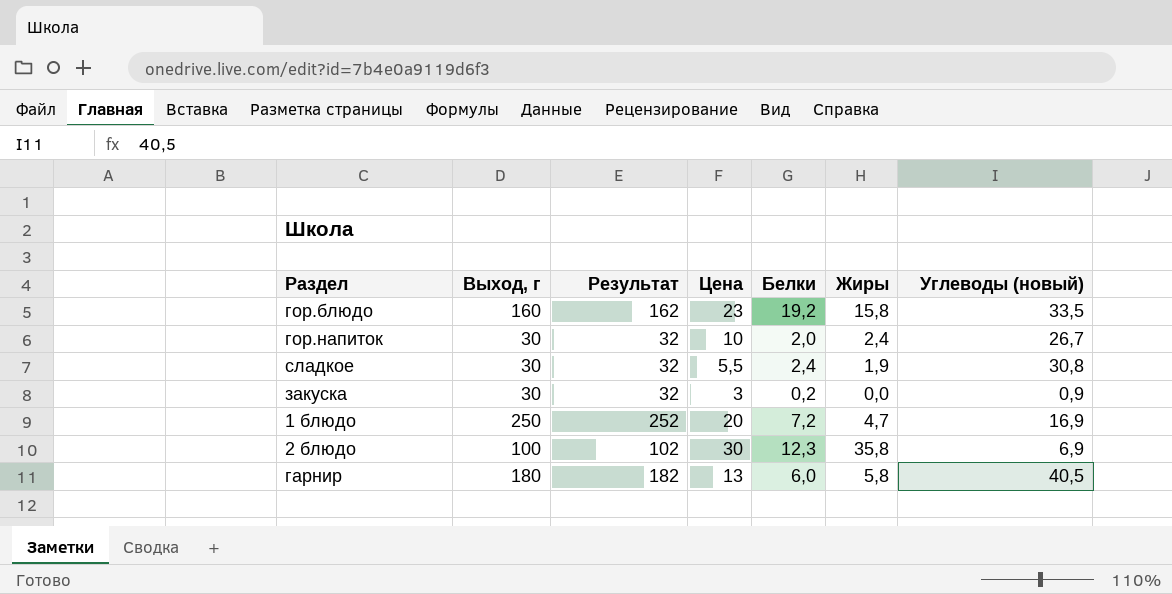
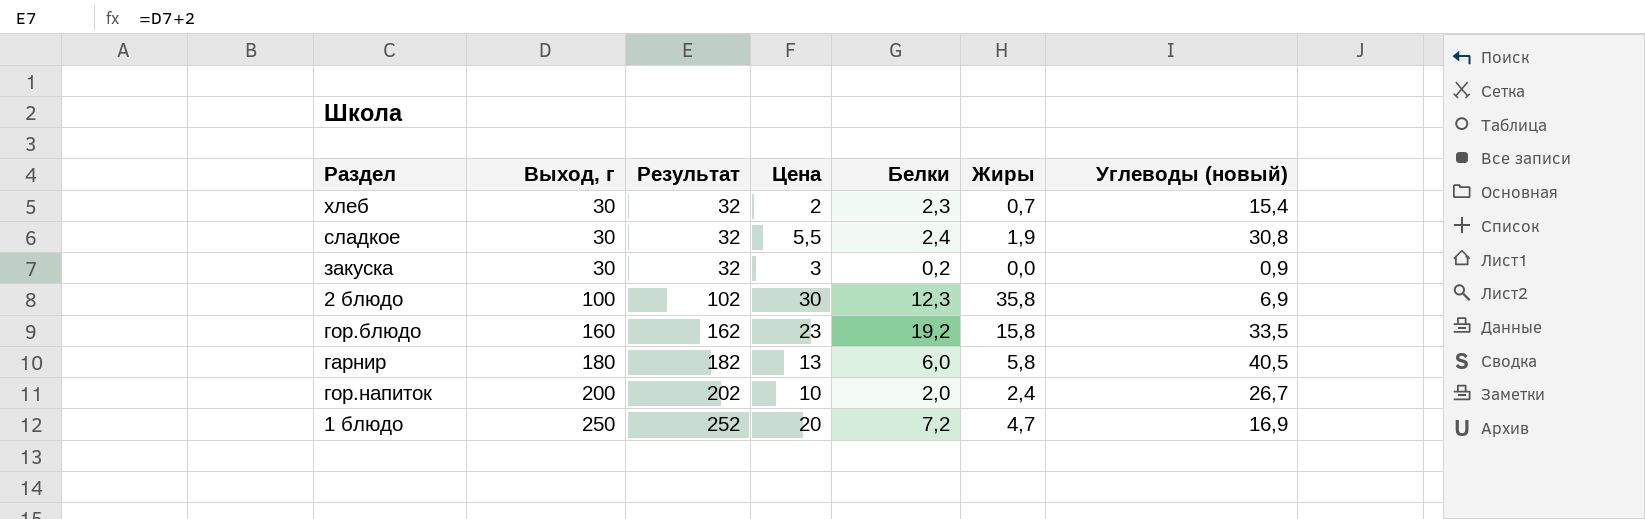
row order: none -> Выход, г ascending
row хлеб: none -> 30 | 32 | 2 | 2,3 | 0,7 | 15,4
гор.напиток | Выход, г: 30 -> 200
гор.напиток | Результат: 32 -> 202

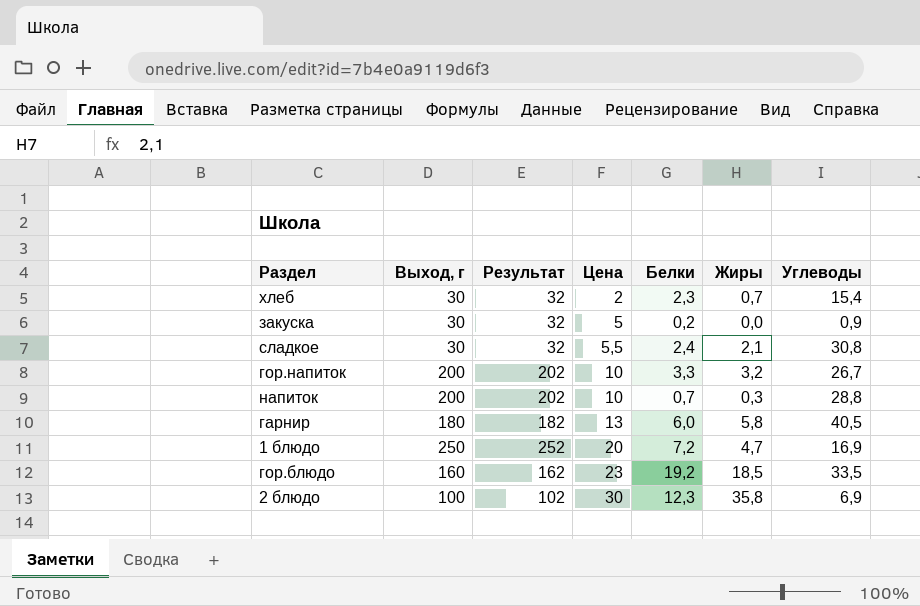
row order: Выход, г ascending -> Цена ascending
column name: Углеводы (новый) -> Углеводы
закуска | Цена: 3 -> 5
сладкое | Жиры: 1,9 -> 2,1
гор.напиток | Белки: 2,0 -> 3,3
гор.напиток | Жиры: 2,4 -> 3,2
row напиток: none -> 200 | 202 | 10 | 0,7 | 0,3 | 28,8
гор.блюдо | Жиры: 15,8 -> 18,5

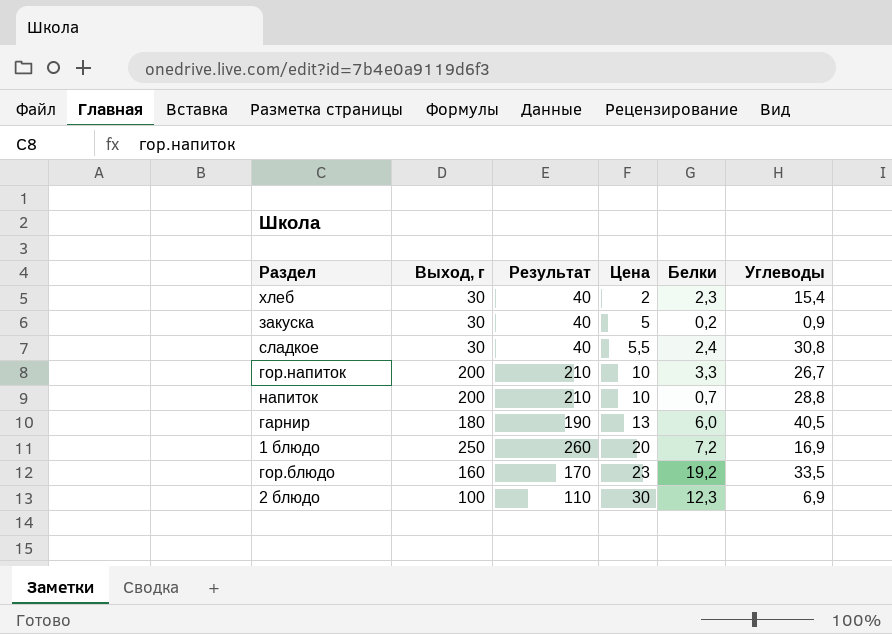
column Жиры | position: 6 -> none
column Результат | formula: [Выход, г] + 2 -> [Выход, г] + 10

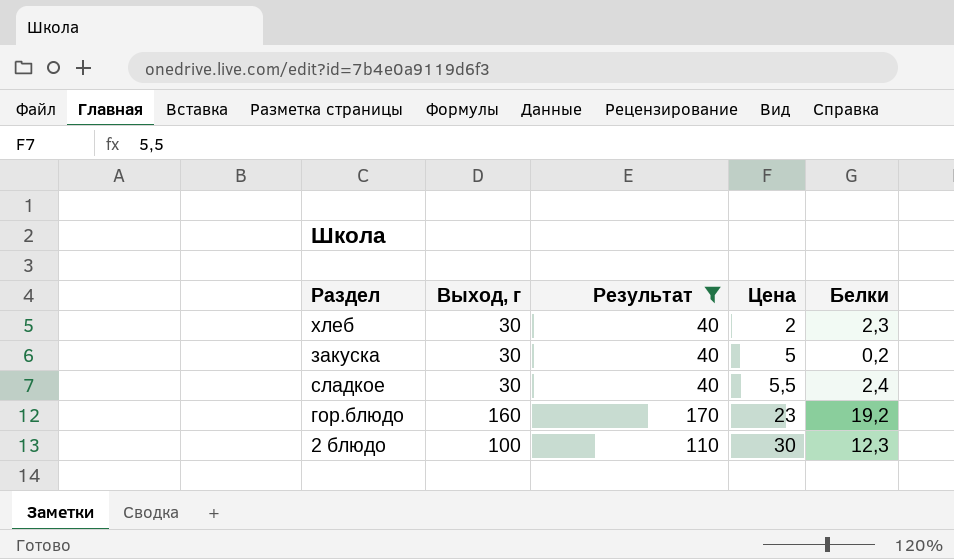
filter: none -> Результат <= 170
column Углеводы | position: 6 -> none

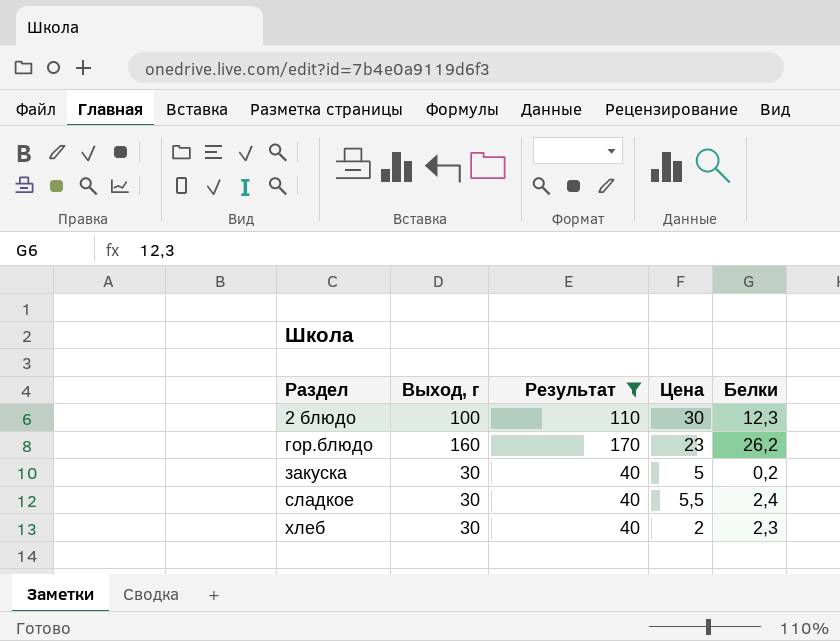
row order: Цена ascending -> Раздел ascending
гор.блюдо | Белки: 19,2 -> 26,2

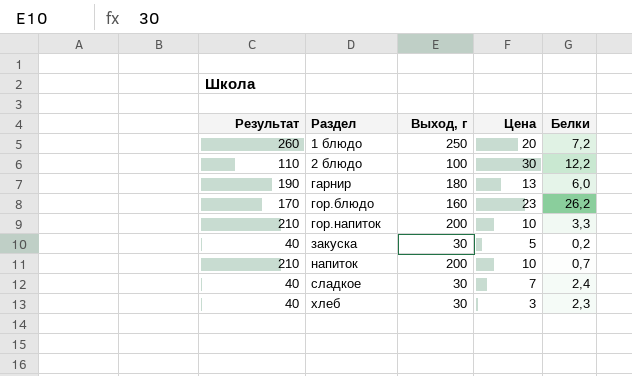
filter: Результат <= 170 -> none
column Результат | position: 3 -> 1
2 блюдо | Белки: 12,3 -> 12,2
сладкое | Цена: 5,5 -> 7
хлеб | Цена: 2 -> 3

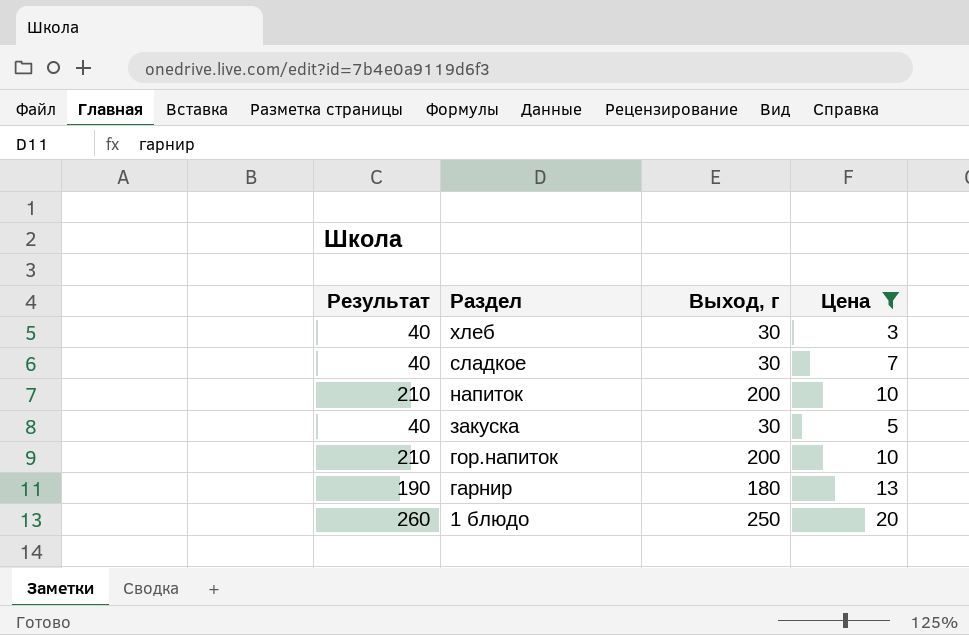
filter: none -> Цена <= 20
row order: Раздел ascending -> Раздел descending
column Белки | position: 5 -> none

